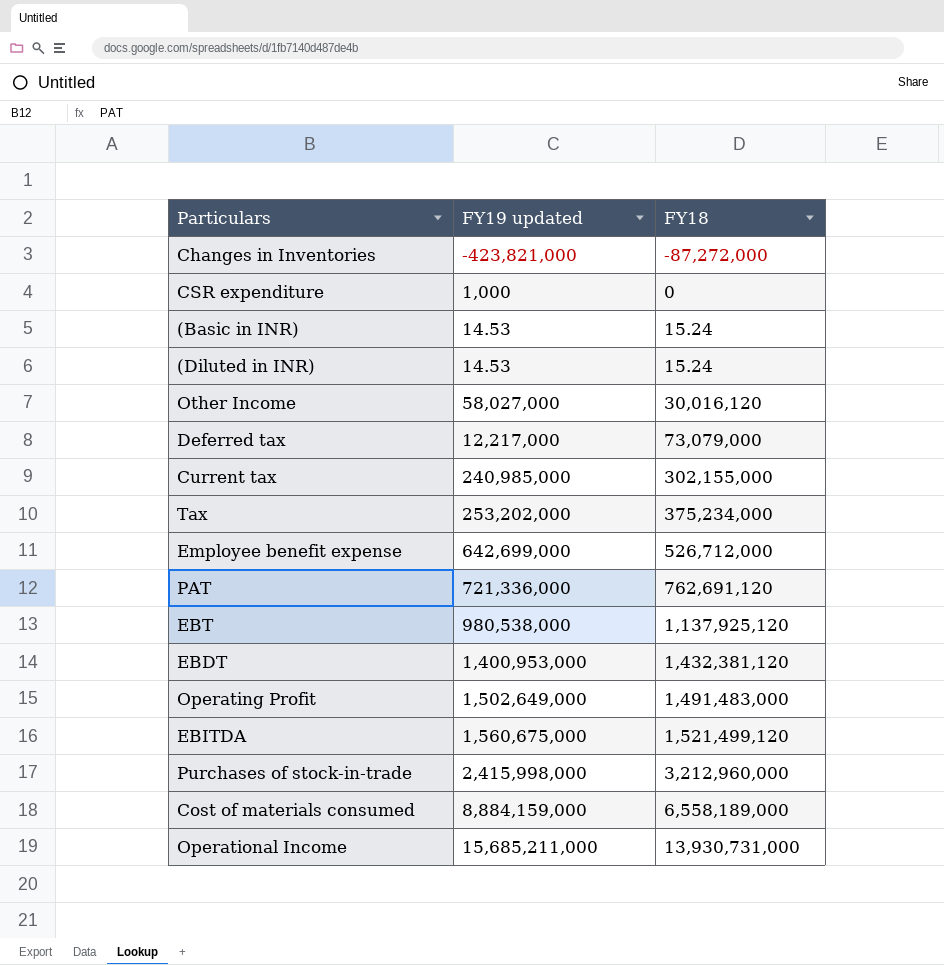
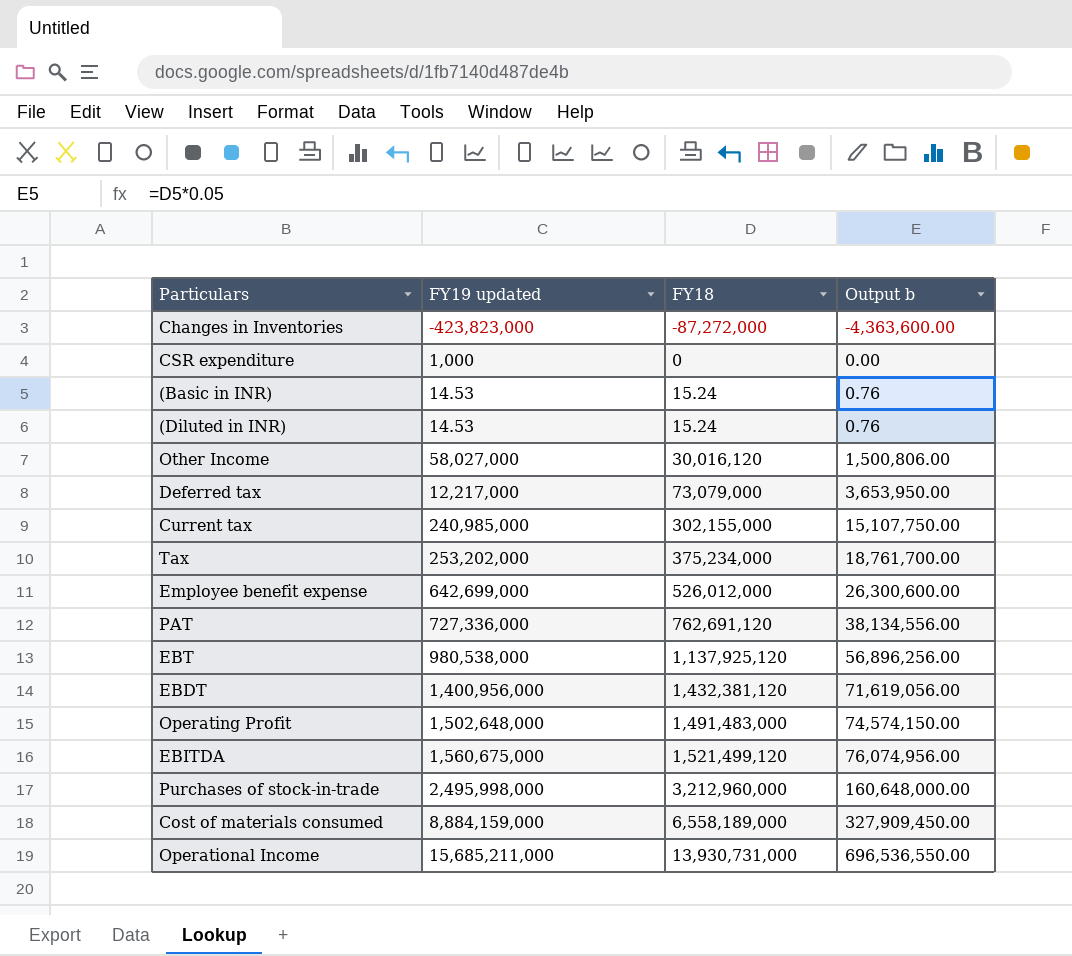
column Output b | formula: none -> [FY18] * 0.05
Changes in Inventories | FY19 updated: -423,821,000 -> -423,823,000
Employee benefit expense | FY18: 526,712,000 -> 526,012,000
PAT | FY19 updated: 721,336,000 -> 727,336,000
EBDT | FY19 updated: 1,400,953,000 -> 1,400,956,000
Operating Profit | FY19 updated: 1,502,649,000 -> 1,502,648,000
Purchases of stock-in-trade | FY19 updated: 2,415,998,000 -> 2,495,998,000

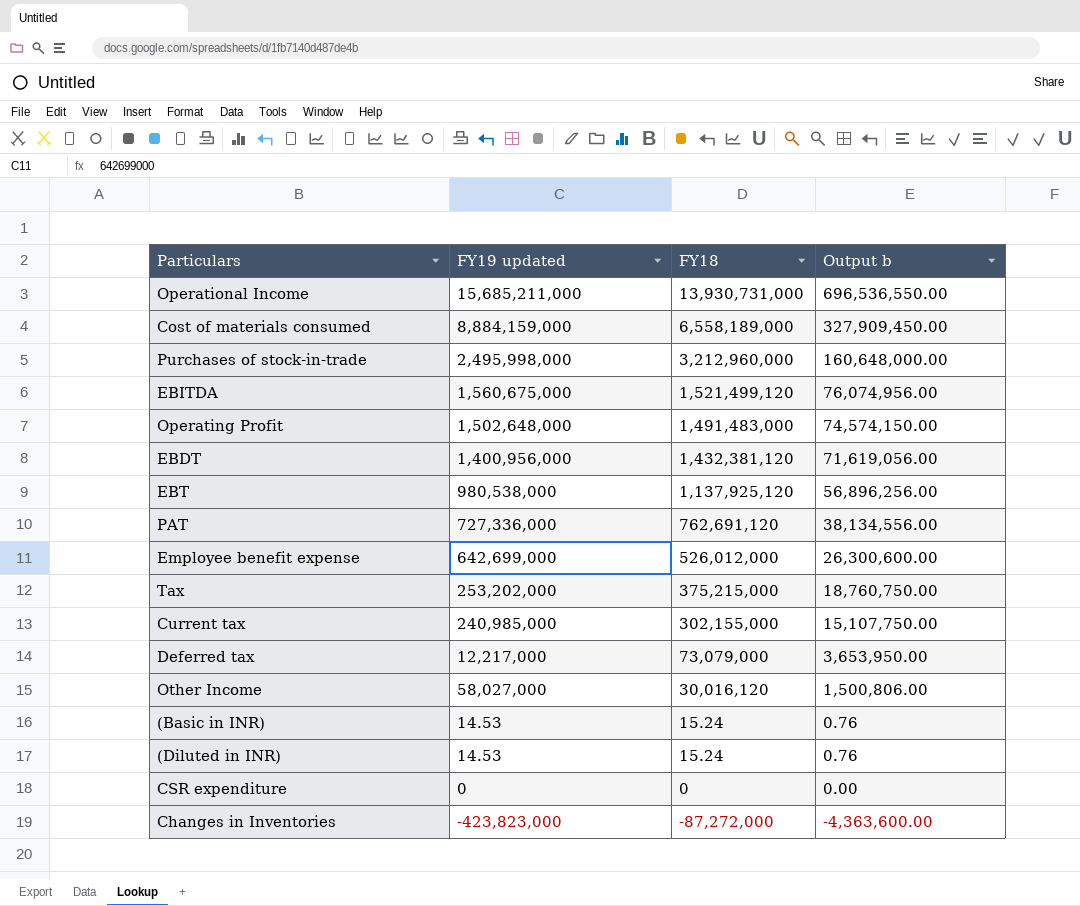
row order: FY18 ascending -> FY18 descending
Tax | FY18: 375,234,000 -> 375,215,000
Tax | Output b: 18,761,700.00 -> 18,760,750.00
CSR expenditure | FY19 updated: 1,000 -> 0

